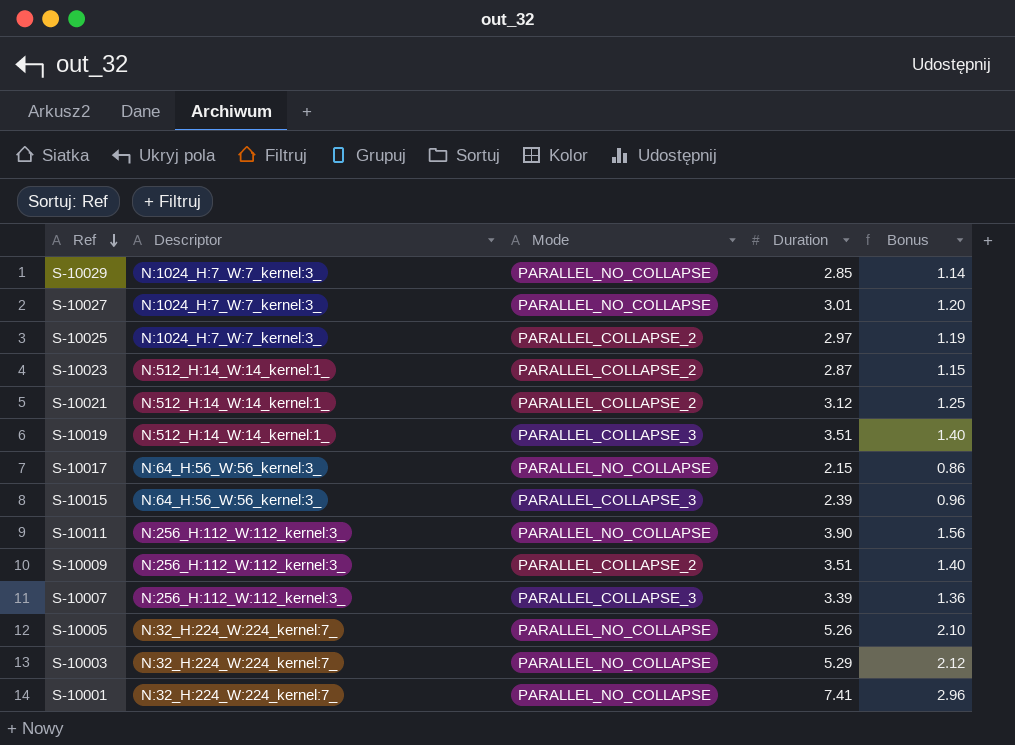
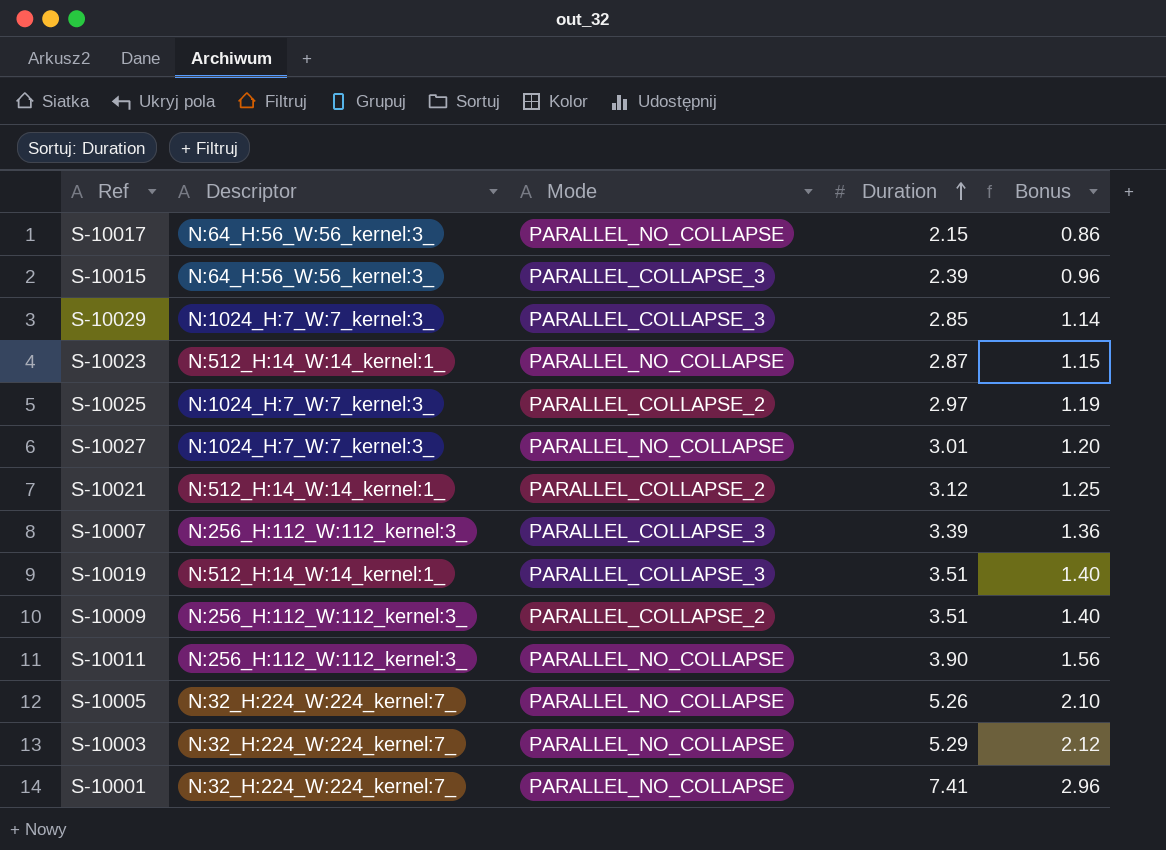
row order: Ref descending -> Duration ascending
S-10029 | Mode: PARALLEL_NO_COLLAPSE -> PARALLEL_COLLAPSE_3
S-10023 | Mode: PARALLEL_COLLAPSE_2 -> PARALLEL_NO_COLLAPSE

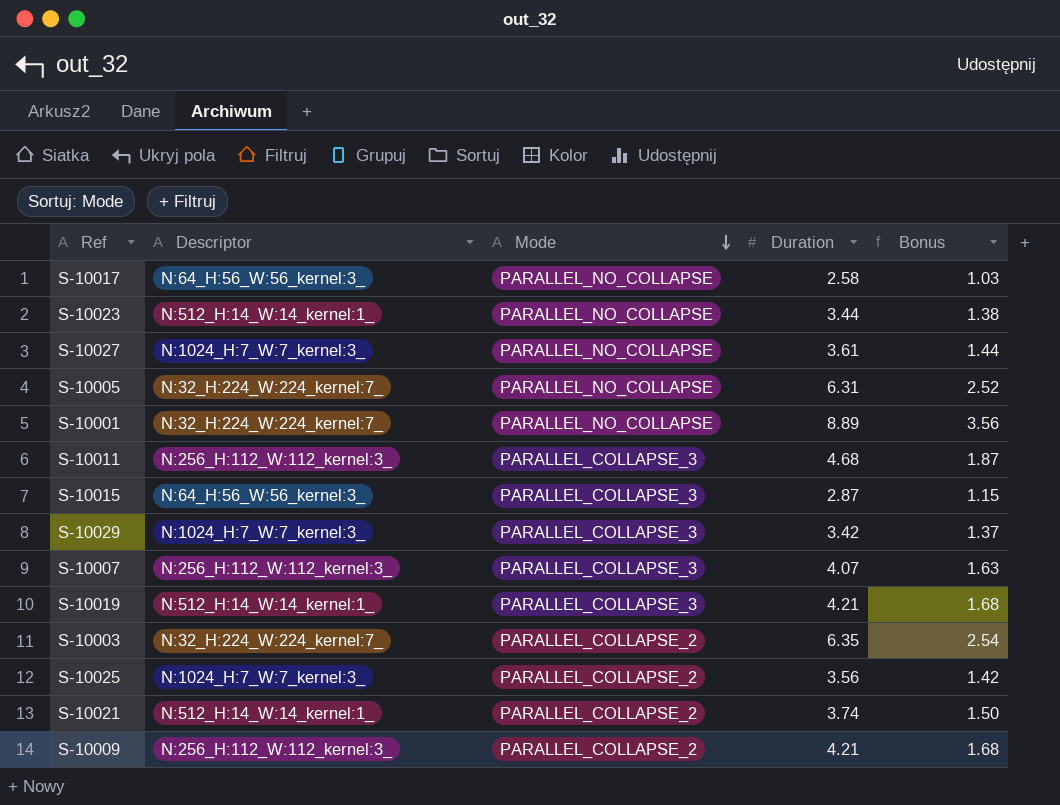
row order: Duration ascending -> Mode descending
S-10017 | Duration: 2.15 -> 2.58
S-10017 | Bonus: 0.86 -> 1.03
S-10023 | Duration: 2.87 -> 3.44
S-10023 | Bonus: 1.15 -> 1.38
S-10027 | Duration: 3.01 -> 3.61
S-10027 | Bonus: 1.20 -> 1.44
S-10005 | Duration: 5.26 -> 6.31
S-10005 | Bonus: 2.10 -> 2.52
S-10001 | Duration: 7.41 -> 8.89
S-10001 | Bonus: 2.96 -> 3.56
S-10011 | Mode: PARALLEL_NO_COLLAPSE -> PARALLEL_COLLAPSE_3
S-10011 | Duration: 3.90 -> 4.68
S-10011 | Bonus: 1.56 -> 1.87
S-10015 | Duration: 2.39 -> 2.87
S-10015 | Bonus: 0.96 -> 1.15
S-10029 | Duration: 2.85 -> 3.42
S-10029 | Bonus: 1.14 -> 1.37
S-10007 | Duration: 3.39 -> 4.07
S-10007 | Bonus: 1.36 -> 1.63
S-10019 | Duration: 3.51 -> 4.21
S-10019 | Bonus: 1.40 -> 1.68
S-10003 | Mode: PARALLEL_NO_COLLAPSE -> PARALLEL_COLLAPSE_2
S-10003 | Duration: 5.29 -> 6.35
S-10003 | Bonus: 2.12 -> 2.54
S-10025 | Duration: 2.97 -> 3.56
S-10025 | Bonus: 1.19 -> 1.42
S-10021 | Duration: 3.12 -> 3.74
S-10021 | Bonus: 1.25 -> 1.50
S-10009 | Duration: 3.51 -> 4.21
S-10009 | Bonus: 1.40 -> 1.68

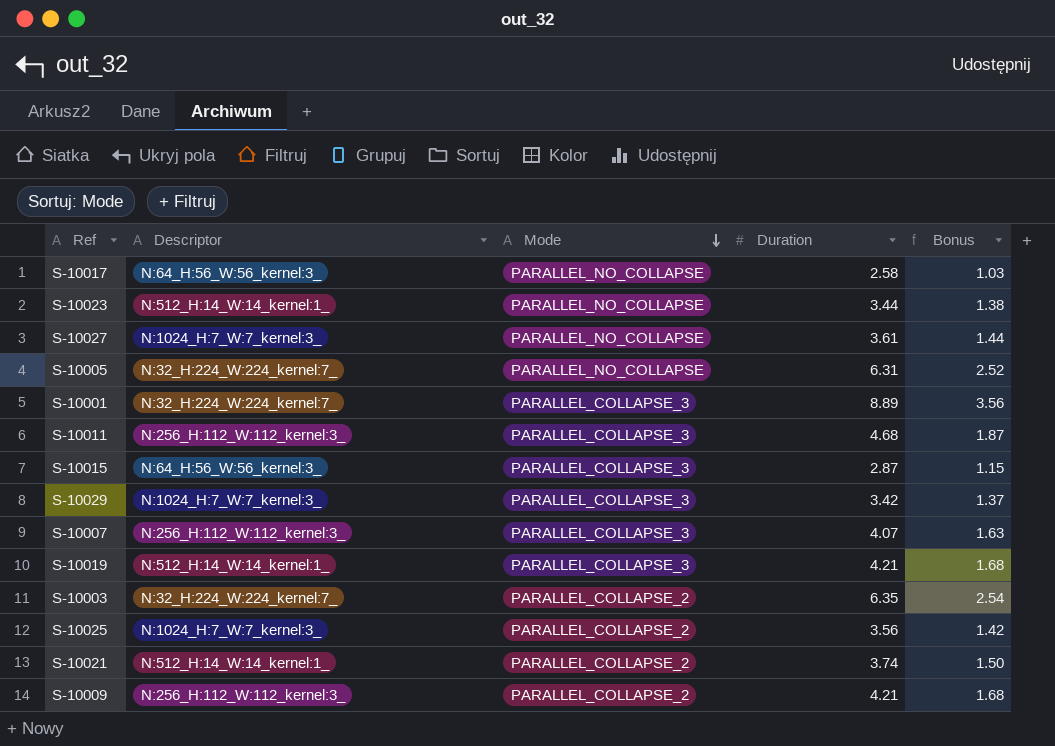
S-10001 | Mode: PARALLEL_NO_COLLAPSE -> PARALLEL_COLLAPSE_3

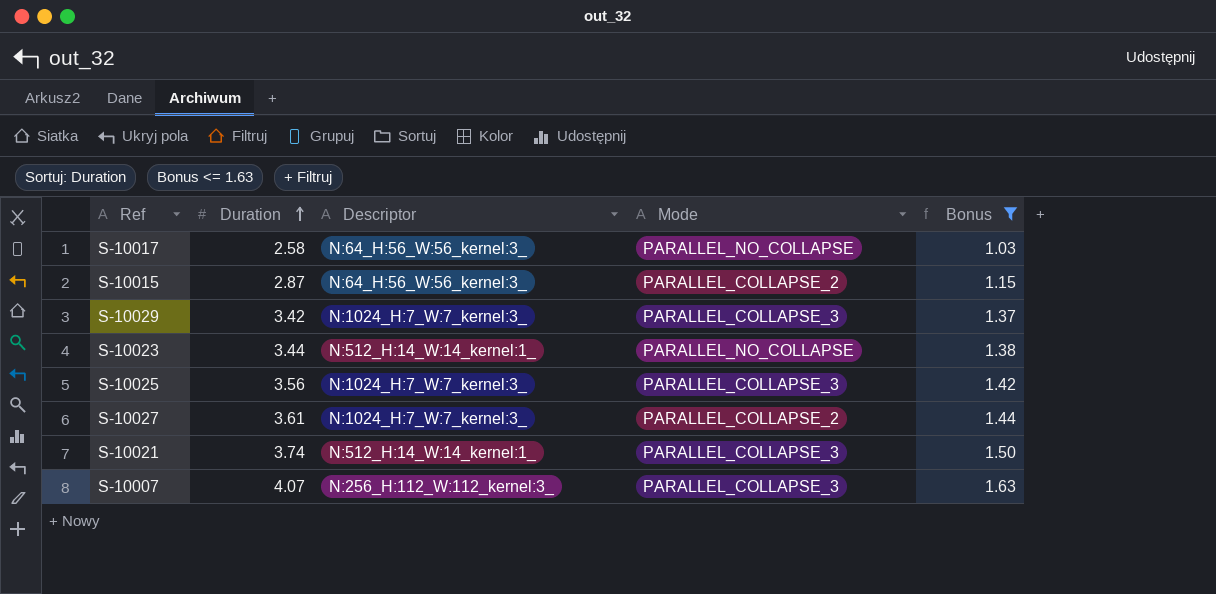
filter: none -> Bonus <= 1.63
row order: Mode descending -> Duration ascending
column Duration | position: 4 -> 2
S-10015 | Mode: PARALLEL_COLLAPSE_3 -> PARALLEL_COLLAPSE_2
S-10025 | Mode: PARALLEL_COLLAPSE_2 -> PARALLEL_COLLAPSE_3
S-10027 | Mode: PARALLEL_NO_COLLAPSE -> PARALLEL_COLLAPSE_2
S-10021 | Mode: PARALLEL_COLLAPSE_2 -> PARALLEL_COLLAPSE_3

